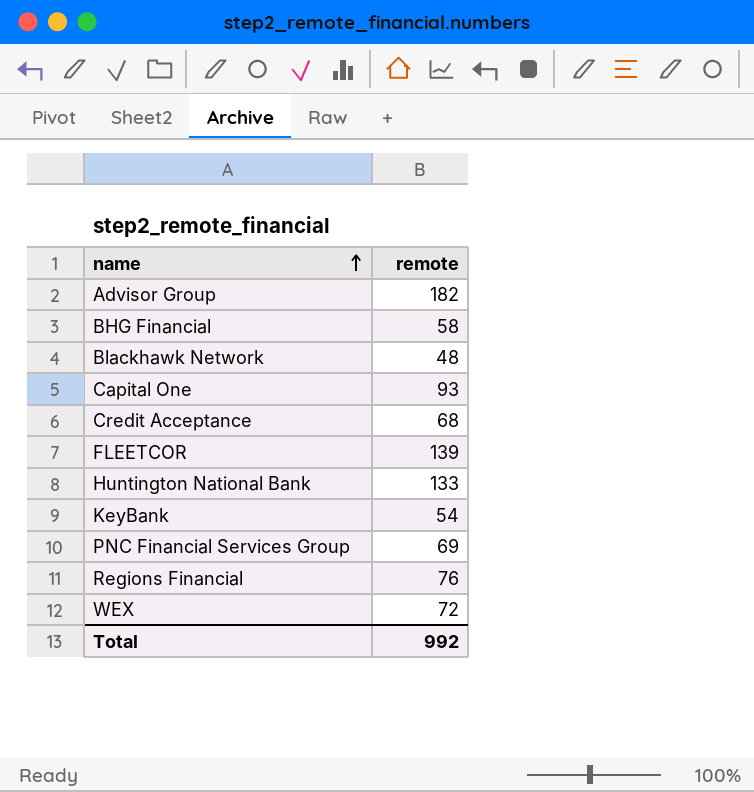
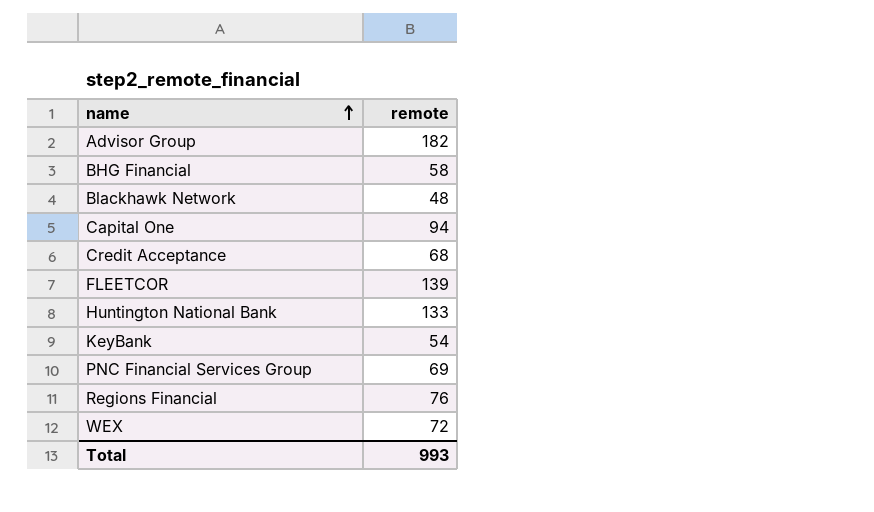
Capital One | remote: 93 -> 94
Total | remote: 992 -> 993

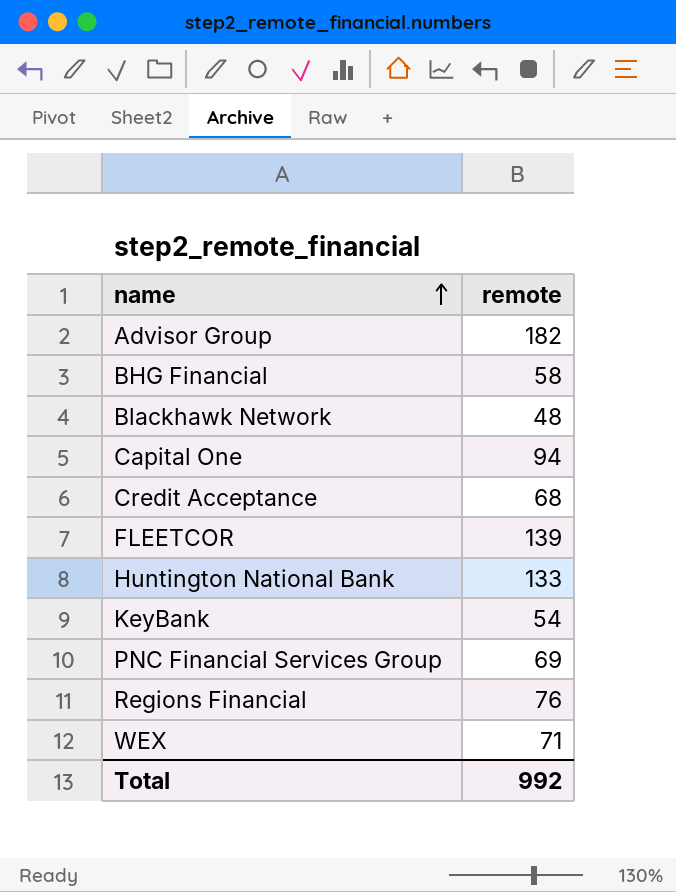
WEX | remote: 72 -> 71
Total | remote: 993 -> 992

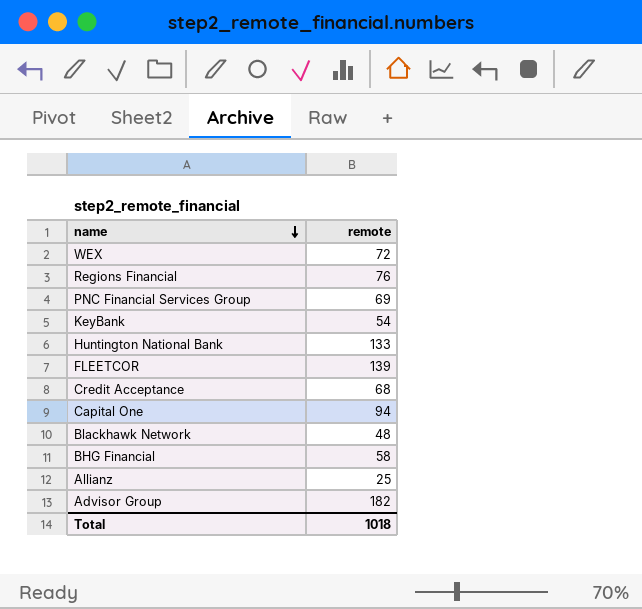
row order: name ascending -> name descending
WEX | remote: 71 -> 72
row Allianz: none -> 25
Total | remote: 992 -> 1018

